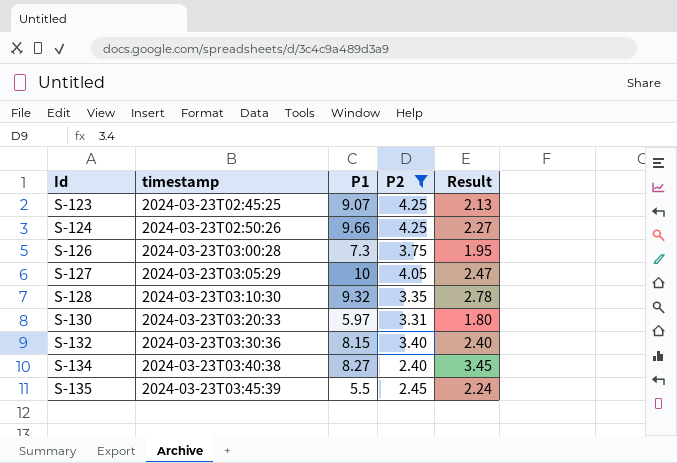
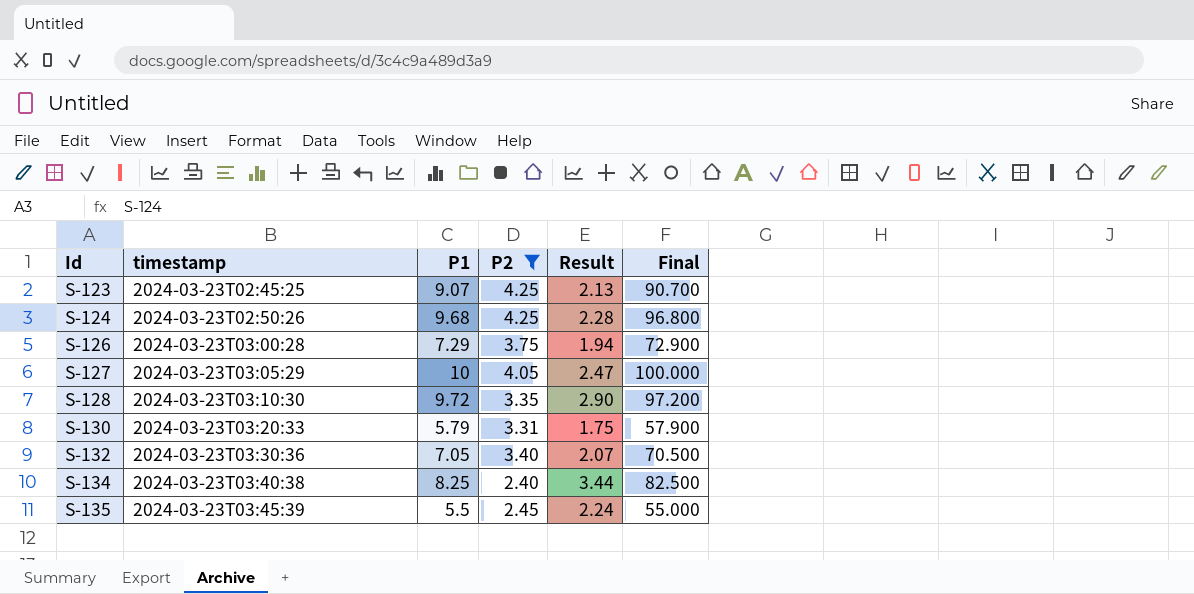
column Final | formula: none -> [P1] * 10
S-124 | P1: 9.66 -> 9.68
S-124 | Result: 2.27 -> 2.28
S-126 | P1: 7.3 -> 7.29
S-126 | Result: 1.95 -> 1.94
S-128 | P1: 9.32 -> 9.72
S-128 | Result: 2.78 -> 2.90
S-130 | P1: 5.97 -> 5.79
S-130 | Result: 1.80 -> 1.75
S-132 | P1: 8.15 -> 7.05
S-132 | Result: 2.40 -> 2.07
S-134 | P1: 8.27 -> 8.25
S-134 | Result: 3.45 -> 3.44

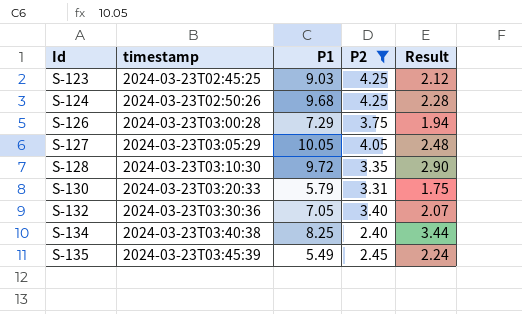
column Final | formula: [P1] * 10 -> none
S-123 | P1: 9.07 -> 9.03
S-123 | Result: 2.13 -> 2.12
S-127 | P1: 10 -> 10.05
S-127 | Result: 2.47 -> 2.48
S-135 | P1: 5.5 -> 5.49

